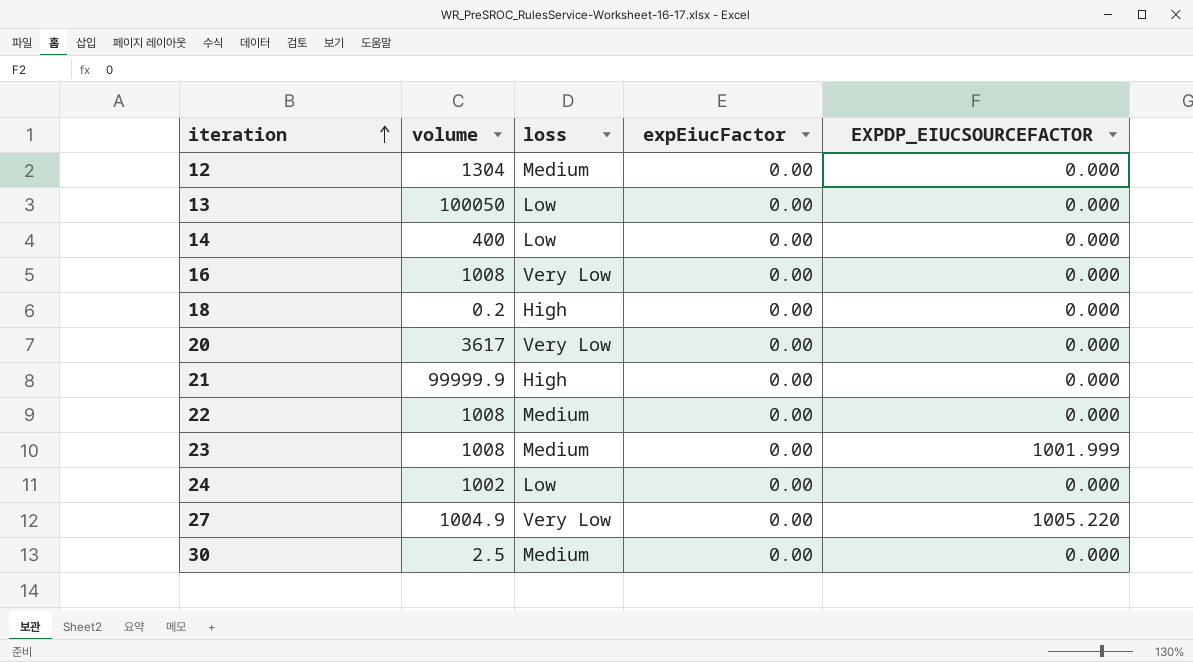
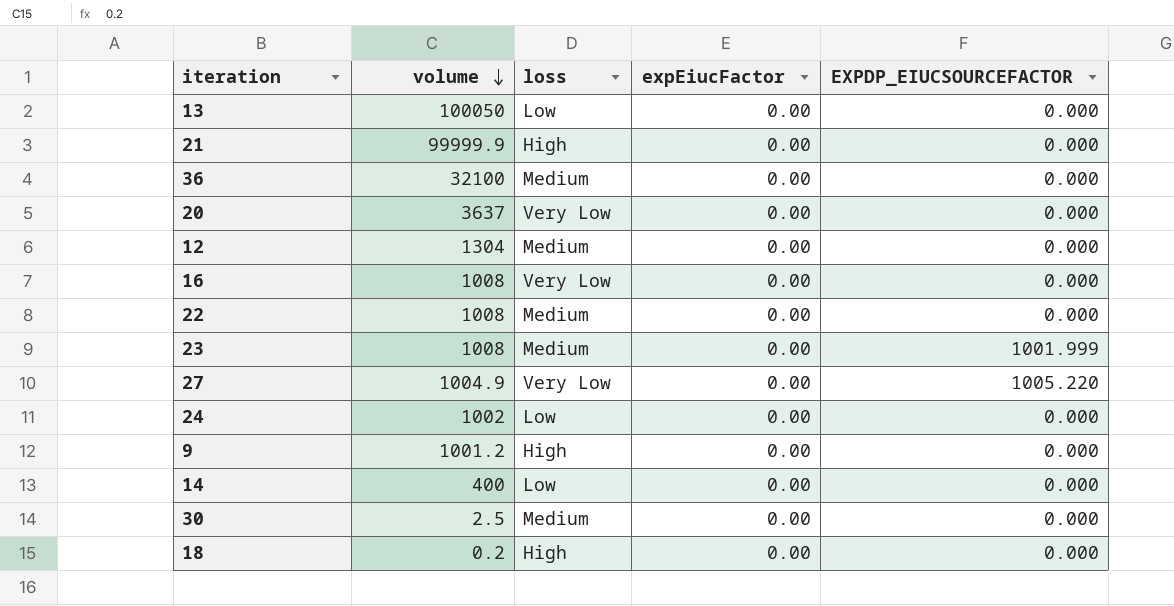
row order: iteration ascending -> volume descending
row 36: none -> 32100 | Medium | 0.00 | 0.000
20 | volume: 3617 -> 3637
row 9: none -> 1001.2 | High | 0.00 | 0.000

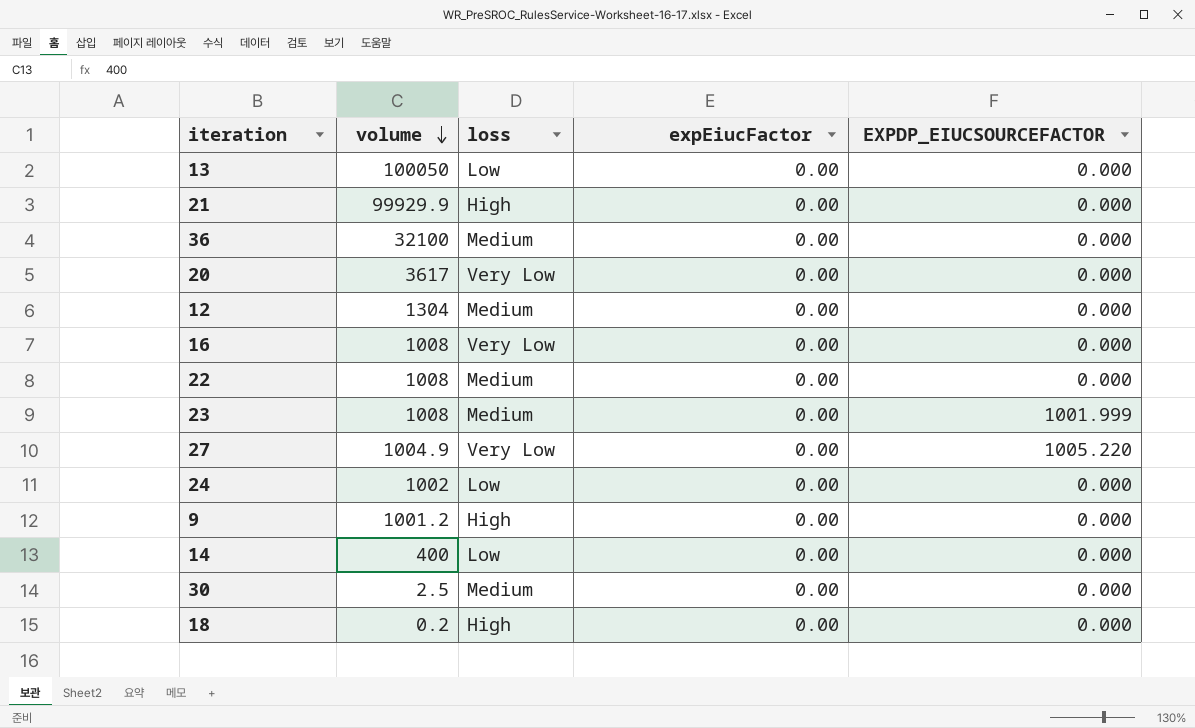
21 | volume: 99999.9 -> 99929.9
20 | volume: 3637 -> 3617

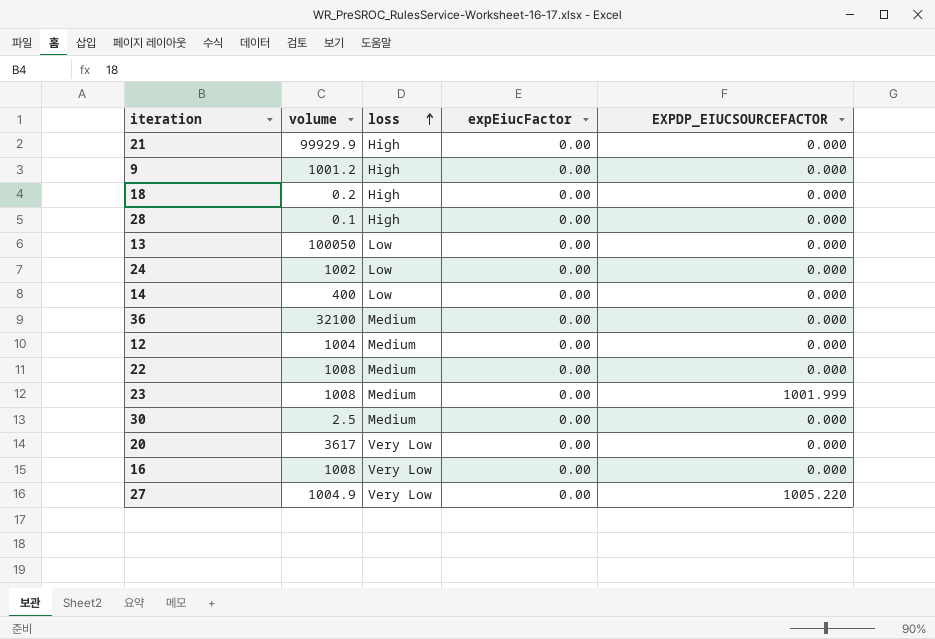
row order: volume descending -> loss ascending
row 28: none -> 0.1 | High | 0.00 | 0.000
12 | volume: 1304 -> 1004

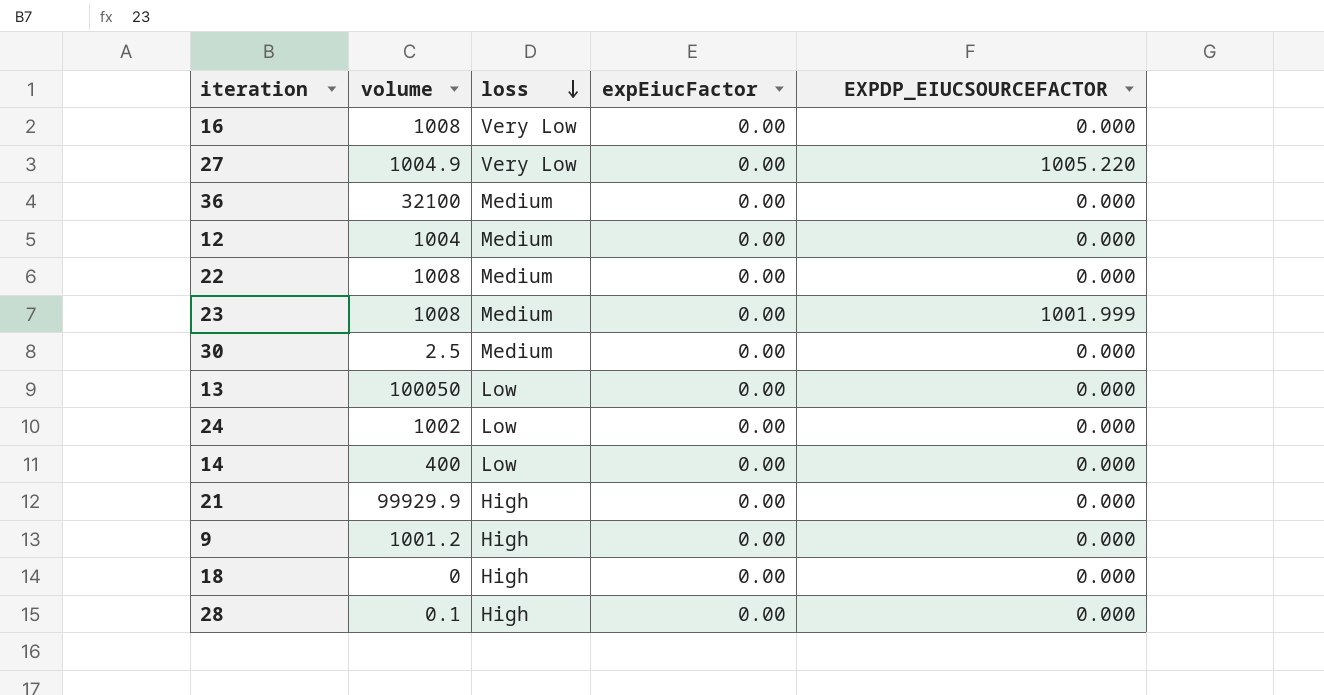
row order: loss ascending -> loss descending
row 20: 3617 | Very Low | 0.00 | 0.000 -> none
18 | volume: 0.2 -> 0

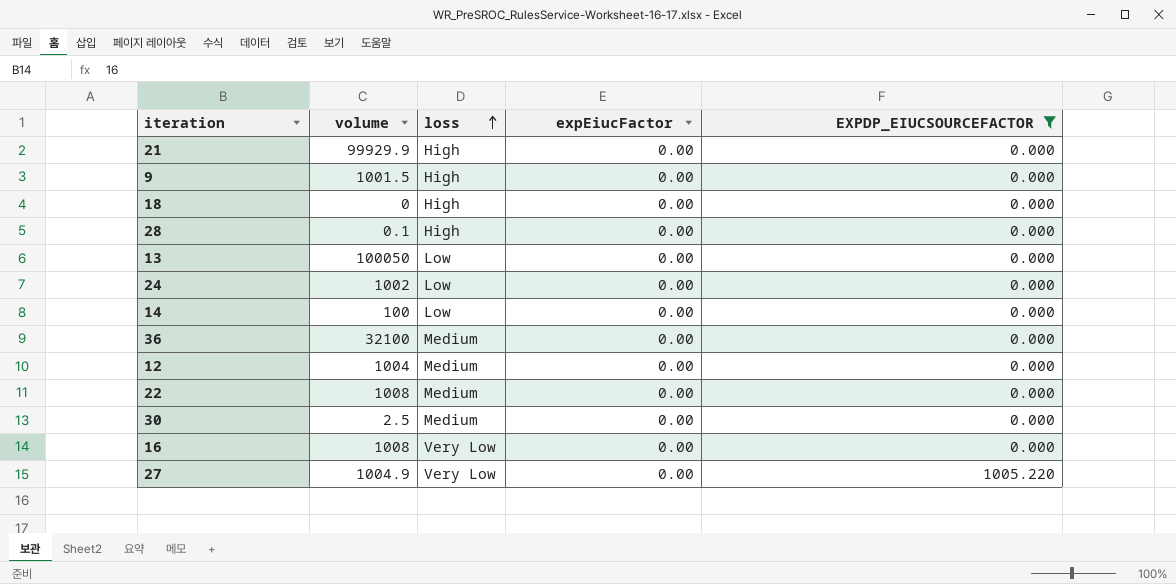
filter: none -> EXPDP_EIUCSOURCEFACTOR != 1001.999
row order: loss descending -> loss ascending
9 | volume: 1001.2 -> 1001.5
14 | volume: 400 -> 100

